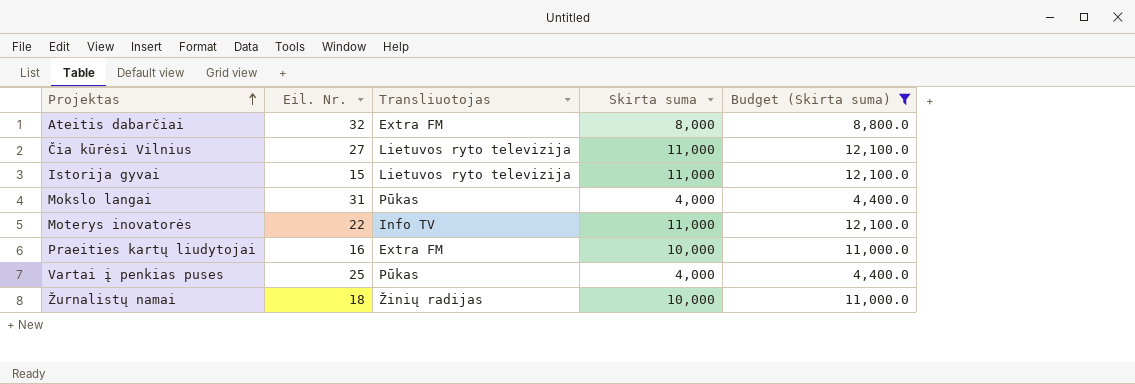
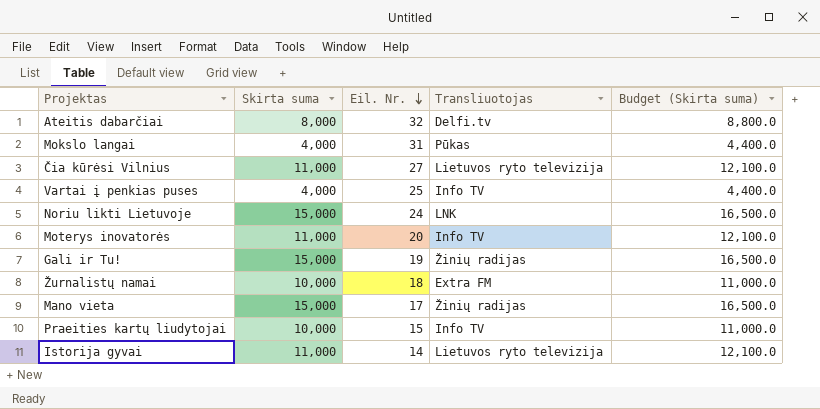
filter: Budget (Skirta suma) != 16,500.0 -> none
row order: Projektas ascending -> Eil. Nr. descending
column Skirta suma | position: 4 -> 2
Ateitis dabarčiai | Transliuotojas: Extra FM -> Delfi.tv
Vartai į penkias puses | Transliuotojas: Pūkas -> Info TV
Moterys inovatorės | Eil. Nr.: 22 -> 20
Žurnalistų namai | Transliuotojas: Žinių radijas -> Extra FM
Praeities kartų liudytojai | Eil. Nr.: 16 -> 15
Praeities kartų liudytojai | Transliuotojas: Extra FM -> Info TV
Istorija gyvai | Eil. Nr.: 15 -> 14

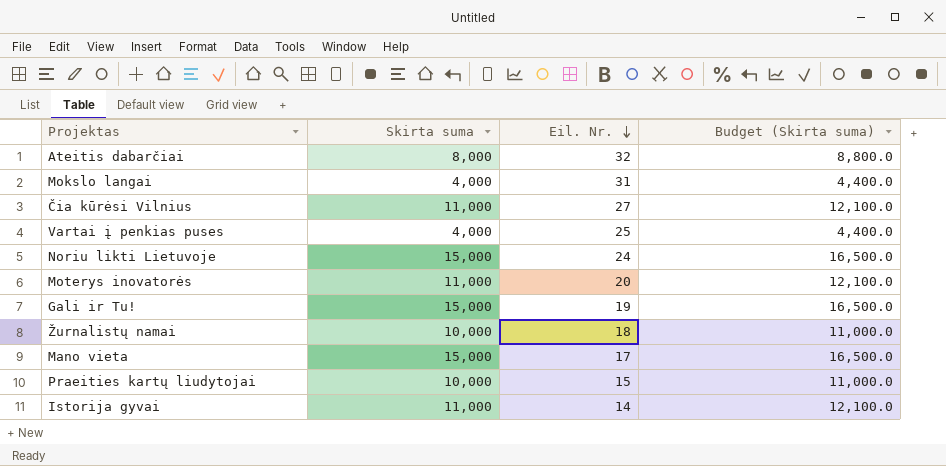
column Transliuotojas | position: 4 -> none

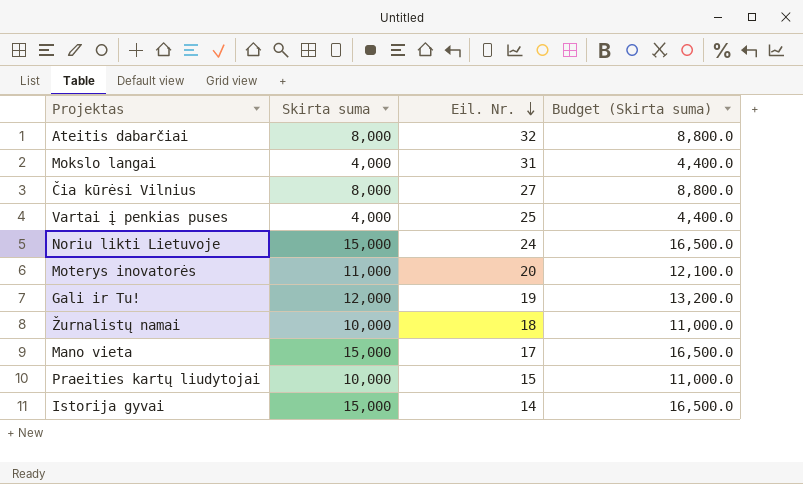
Čia kūrėsi Vilnius | Skirta suma: 11,000 -> 8,000
Čia kūrėsi Vilnius | Budget (Skirta suma): 12,100.0 -> 8,800.0
Gali ir Tu! | Skirta suma: 15,000 -> 12,000
Gali ir Tu! | Budget (Skirta suma): 16,500.0 -> 13,200.0
Istorija gyvai | Skirta suma: 11,000 -> 15,000
Istorija gyvai | Budget (Skirta suma): 12,100.0 -> 16,500.0

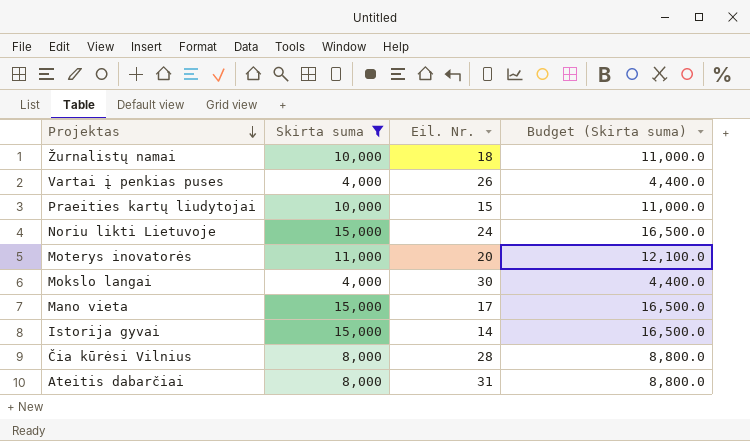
filter: none -> Skirta suma != 12,000
row order: Eil. Nr. descending -> Projektas descending
Vartai į penkias puses | Eil. Nr.: 25 -> 26
Mokslo langai | Eil. Nr.: 31 -> 30
Čia kūrėsi Vilnius | Eil. Nr.: 27 -> 28
Ateitis dabarčiai | Eil. Nr.: 32 -> 31

